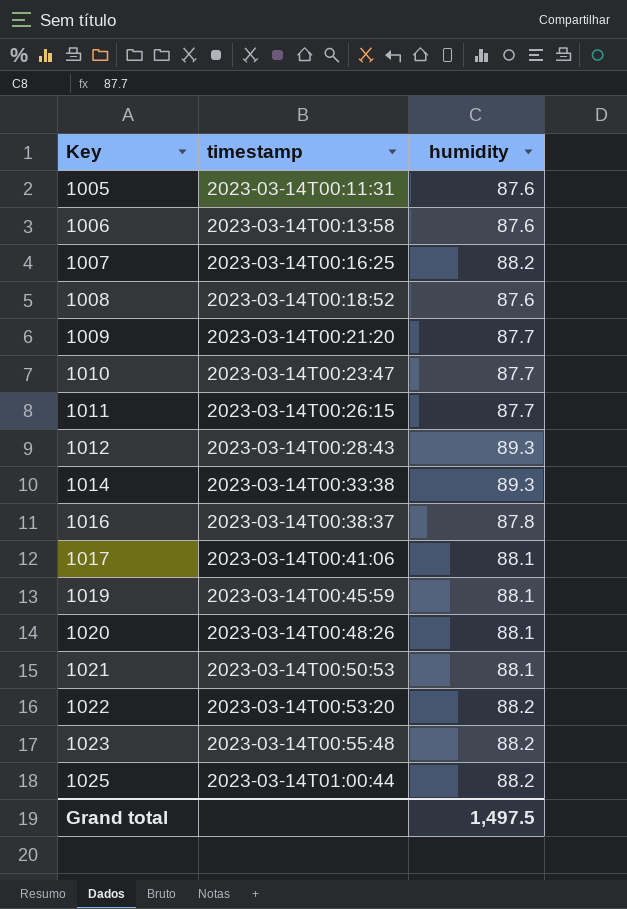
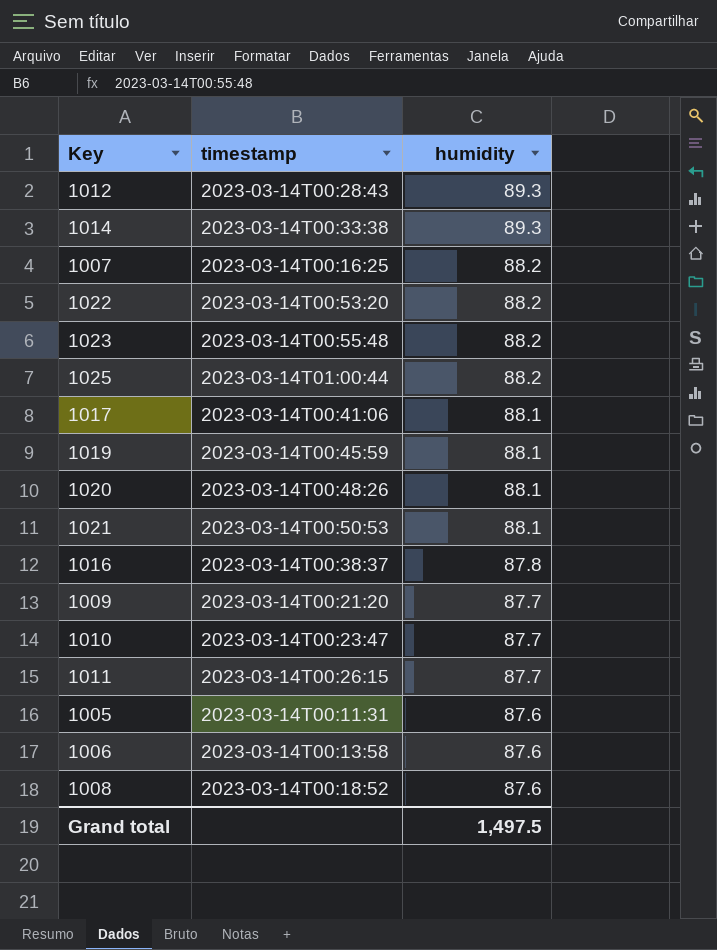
row order: Key ascending -> humidity descending

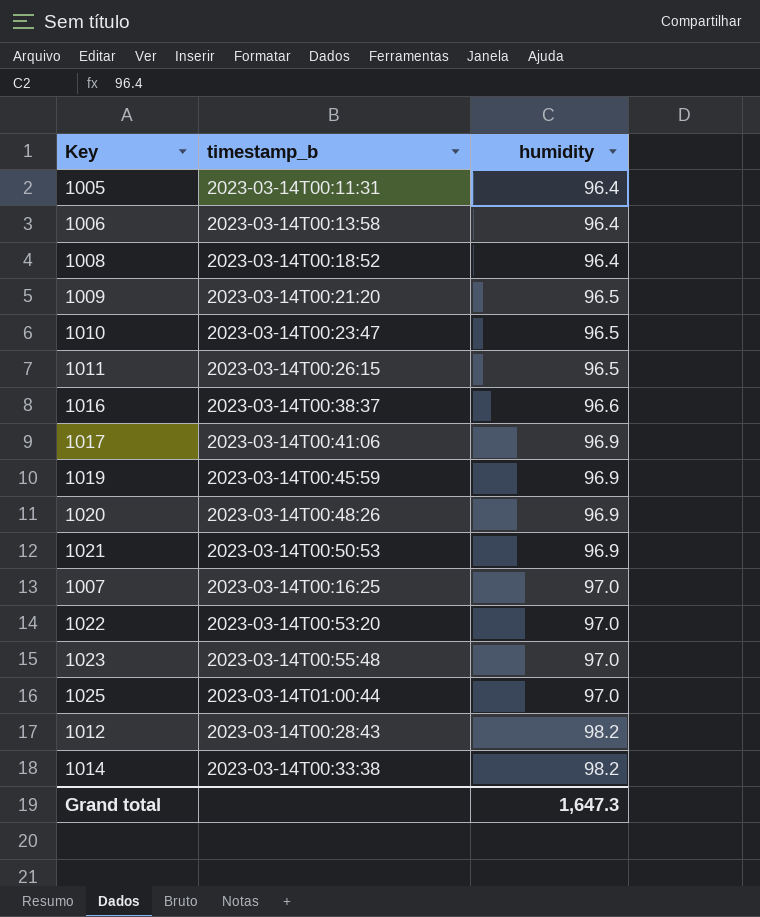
row order: humidity descending -> humidity ascending
column name: timestamp -> timestamp_b
1005 | humidity: 87.6 -> 96.4
1006 | humidity: 87.6 -> 96.4
1008 | humidity: 87.6 -> 96.4
1009 | humidity: 87.7 -> 96.5
1010 | humidity: 87.7 -> 96.5
1011 | humidity: 87.7 -> 96.5
1016 | humidity: 87.8 -> 96.6
1017 | humidity: 88.1 -> 96.9
1019 | humidity: 88.1 -> 96.9
1020 | humidity: 88.1 -> 96.9
1021 | humidity: 88.1 -> 96.9
1007 | humidity: 88.2 -> 97.0
1022 | humidity: 88.2 -> 97.0
1023 | humidity: 88.2 -> 97.0
1025 | humidity: 88.2 -> 97.0
1012 | humidity: 89.3 -> 98.2
1014 | humidity: 89.3 -> 98.2
Grand total | humidity: 1,497.5 -> 1,647.3

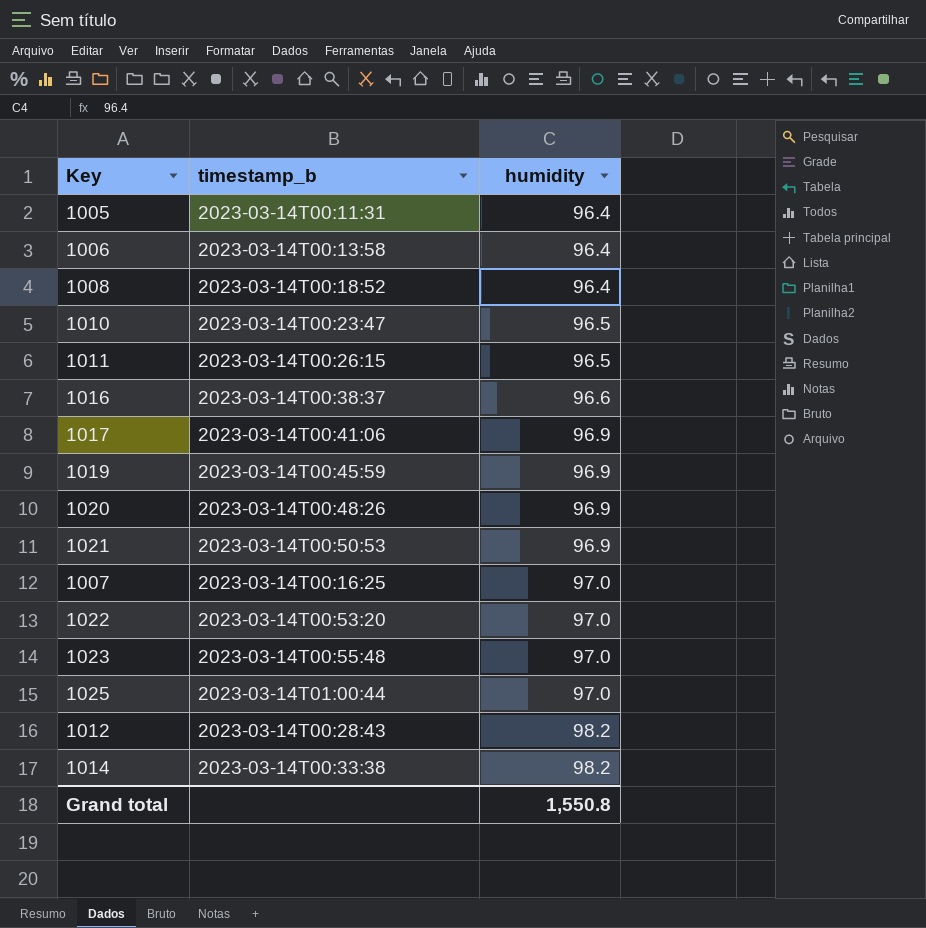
row 1009: 2023-03-14T00:21:20 | 96.5 -> none
Grand total | humidity: 1,647.3 -> 1,550.8

